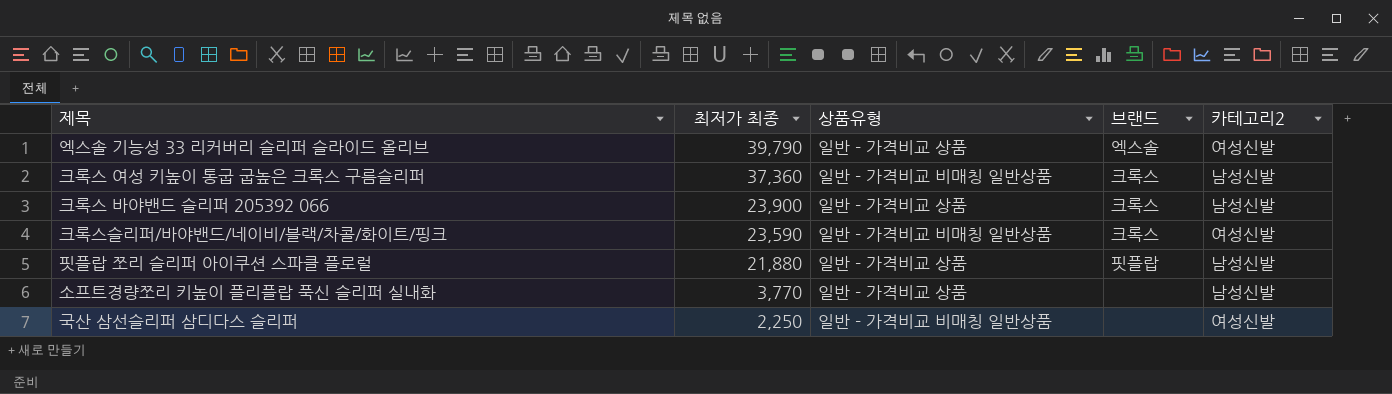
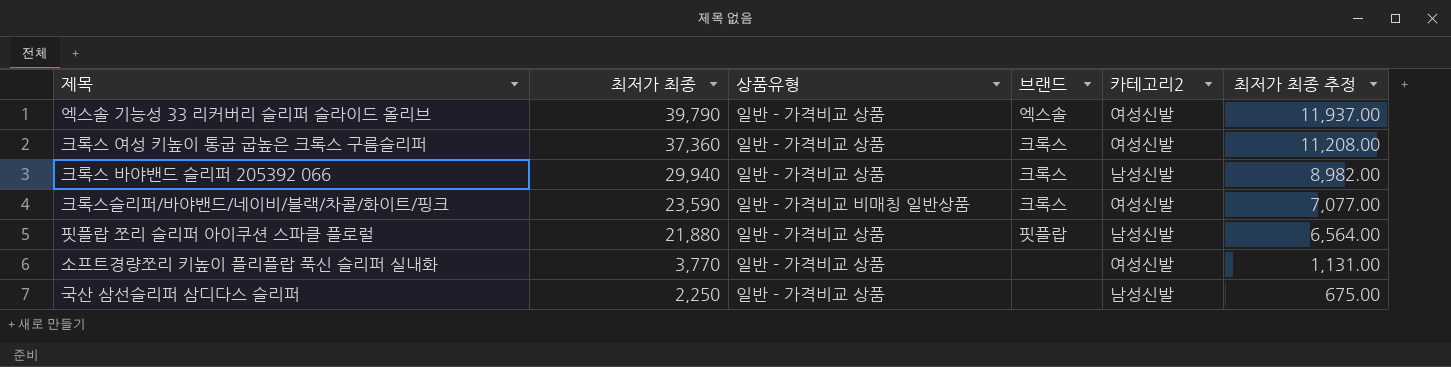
column 최저가 최종 추정 | formula: none -> [최저가 최종] * 0.3
크록스 여성 키높이 통굽 굽높은 크록스 구름슬리퍼 | 상품유형: 일반 - 가격비교 비매칭 일반상품 -> 일반 - 가격비교 상품
크록스 여성 키높이 통굽 굽높은 크록스 구름슬리퍼 | 카테고리2: 남성신발 -> 여성신발
크록스 바야밴드 슬리퍼 205392 066 | 최저가 최종: 23,900 -> 29,940
소프트경량쪼리 키높이 플리플랍 푹신 슬리퍼 실내화 | 카테고리2: 남성신발 -> 여성신발
국산 삼선슬리퍼 삼디다스 슬리퍼 | 상품유형: 일반 - 가격비교 비매칭 일반상품 -> 일반 - 가격비교 상품
국산 삼선슬리퍼 삼디다스 슬리퍼 | 카테고리2: 여성신발 -> 남성신발

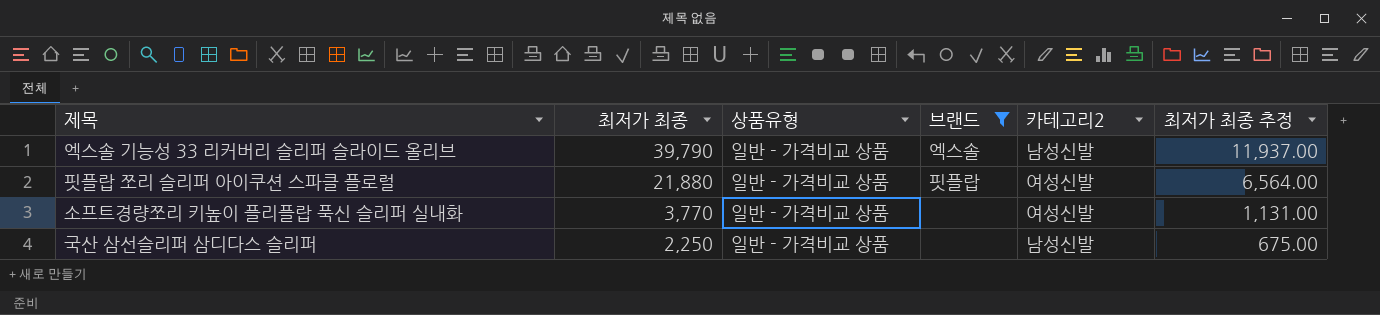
filter: none -> 브랜드 != 크록스
엑스솔 기능성 33 리커버리 슬리퍼 슬라이드 올리브 | 카테고리2: 여성신발 -> 남성신발
핏플랍 쪼리 슬리퍼 아이쿠션 스파클 플로럴 | 카테고리2: 남성신발 -> 여성신발

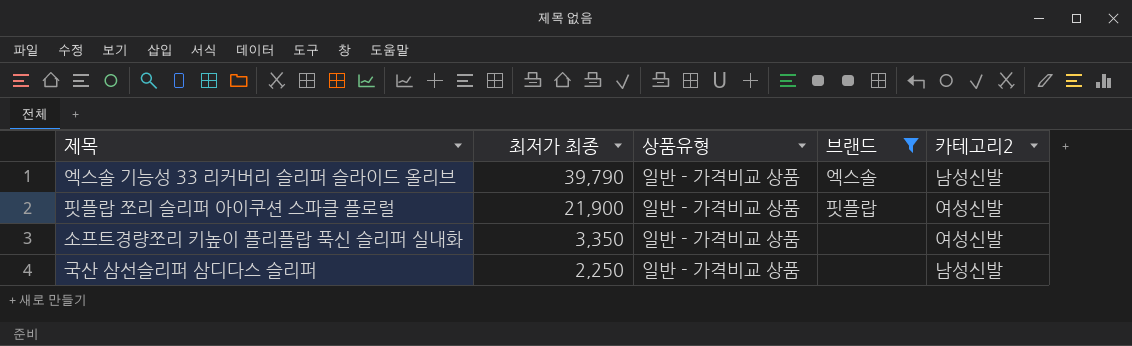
column 최저가 최종 추정 | formula: [최저가 최종] * 0.3 -> none
핏플랍 쪼리 슬리퍼 아이쿠션 스파클 플로럴 | 최저가 최종: 21,880 -> 21,900
소프트경량쪼리 키높이 플리플랍 푹신 슬리퍼 실내화 | 최저가 최종: 3,770 -> 3,350

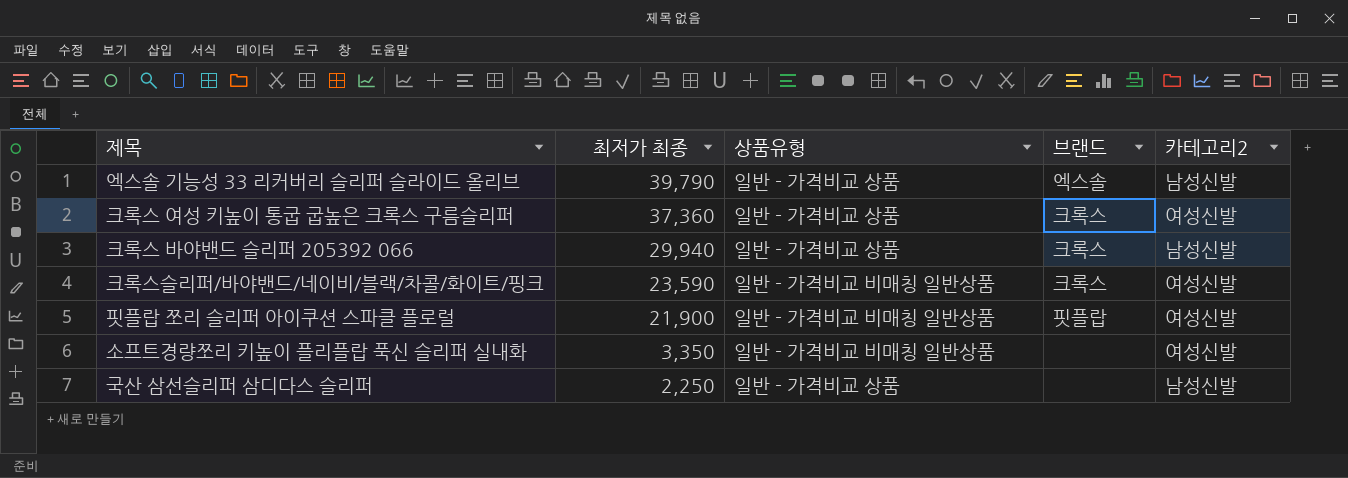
filter: 브랜드 != 크록스 -> none
핏플랍 쪼리 슬리퍼 아이쿠션 스파클 플로럴 | 상품유형: 일반 - 가격비교 상품 -> 일반 - 가격비교 비매칭 일반상품
소프트경량쪼리 키높이 플리플랍 푹신 슬리퍼 실내화 | 상품유형: 일반 - 가격비교 상품 -> 일반 - 가격비교 비매칭 일반상품

